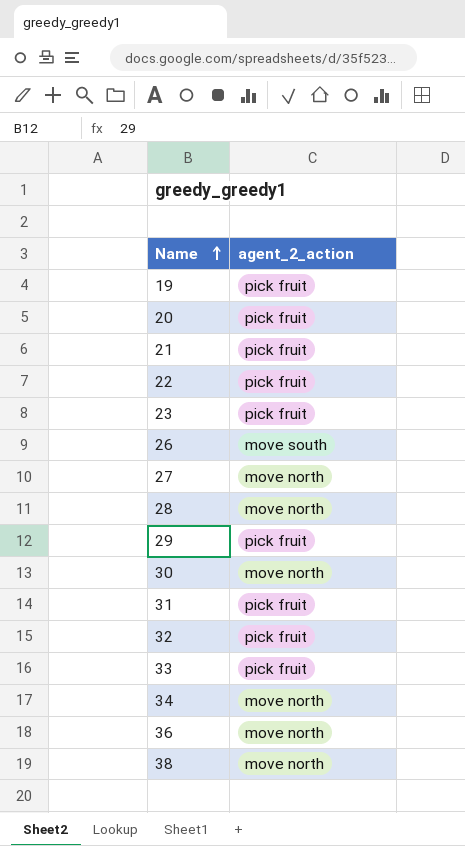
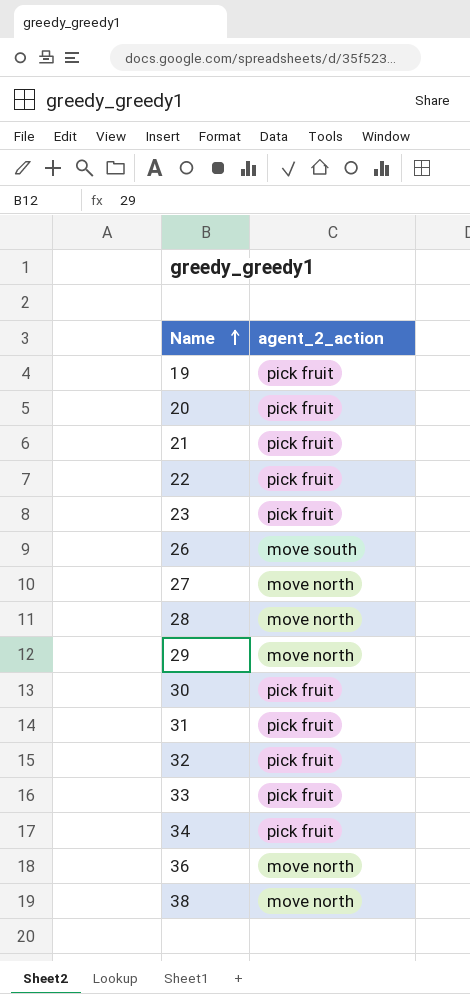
29 | agent_2_action: pick fruit -> move north
30 | agent_2_action: move north -> pick fruit
34 | agent_2_action: move north -> pick fruit

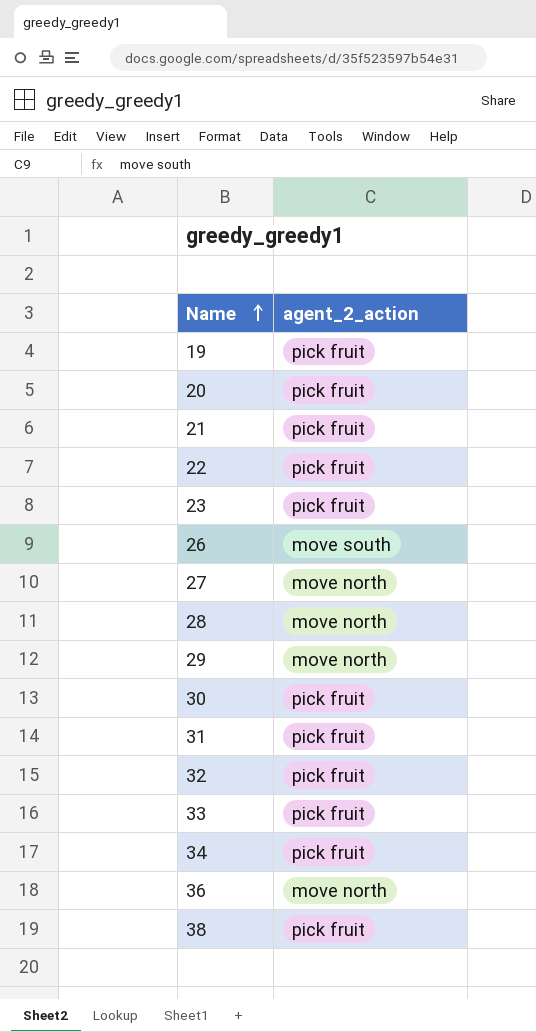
38 | agent_2_action: move north -> pick fruit

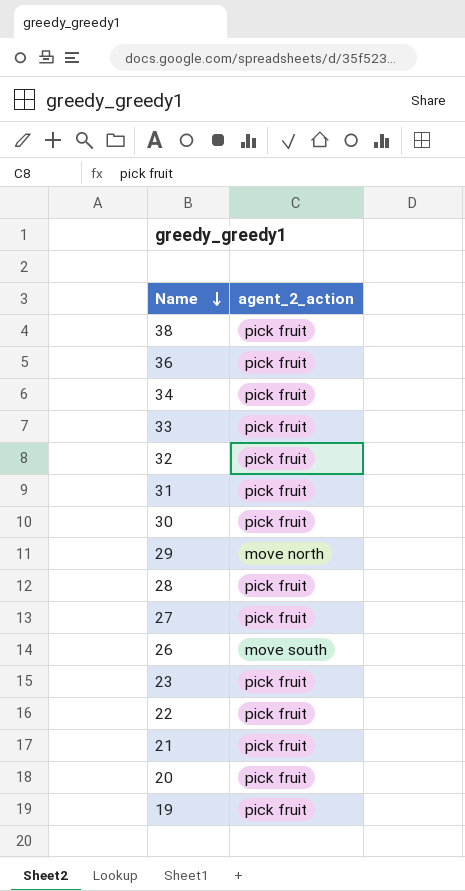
row order: Name ascending -> Name descending
36 | agent_2_action: move north -> pick fruit
28 | agent_2_action: move north -> pick fruit
27 | agent_2_action: move north -> pick fruit

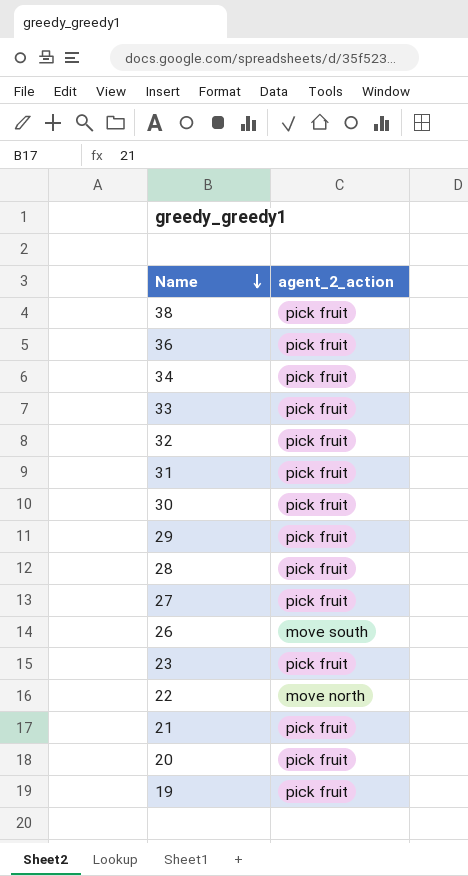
29 | agent_2_action: move north -> pick fruit
22 | agent_2_action: pick fruit -> move north

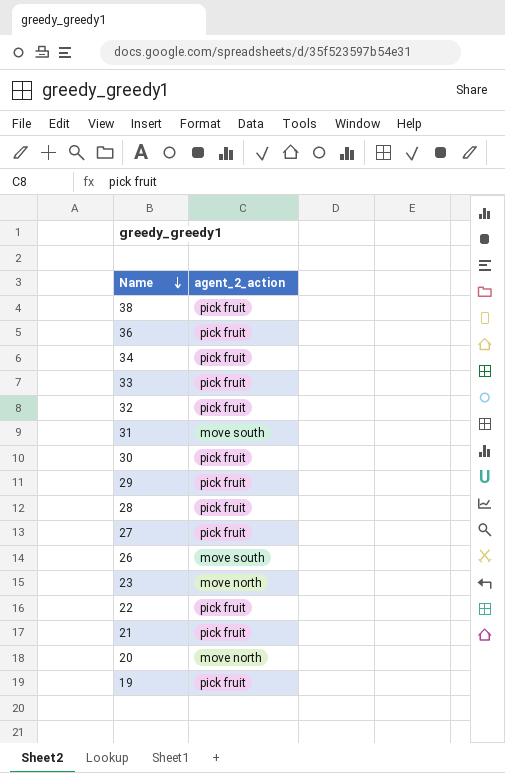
31 | agent_2_action: pick fruit -> move south
23 | agent_2_action: pick fruit -> move north
22 | agent_2_action: move north -> pick fruit
20 | agent_2_action: pick fruit -> move north

